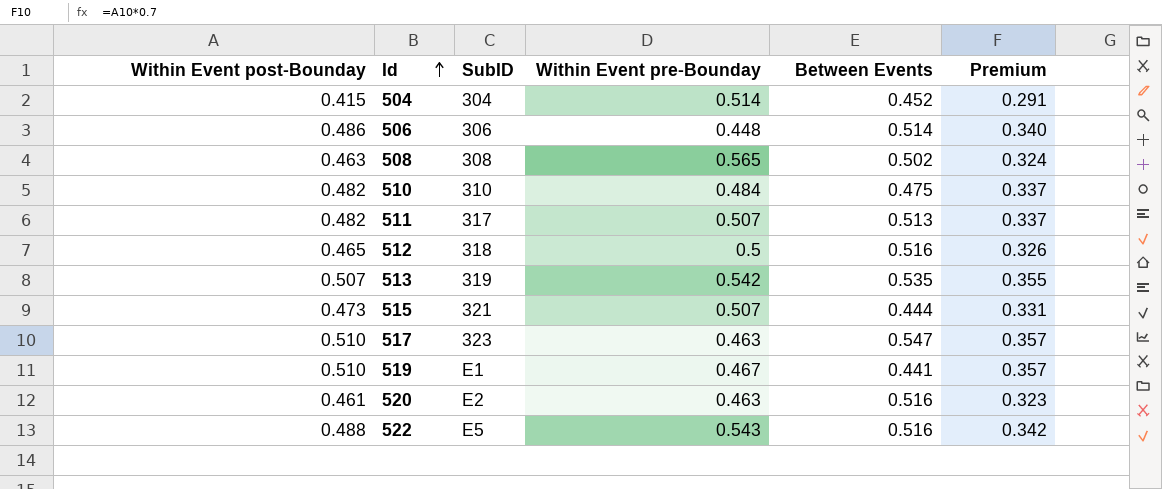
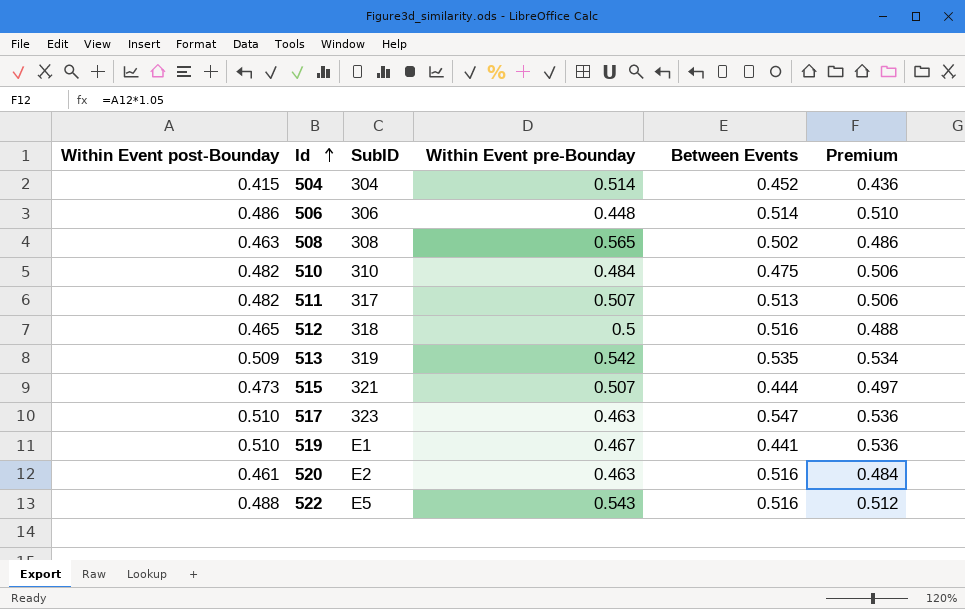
column Premium | formula: [Within Event post-Bounday] * 0.7 -> [Within Event post-Bounday] * 1.05
513 | Within Event post-Bounday: 0.507 -> 0.509

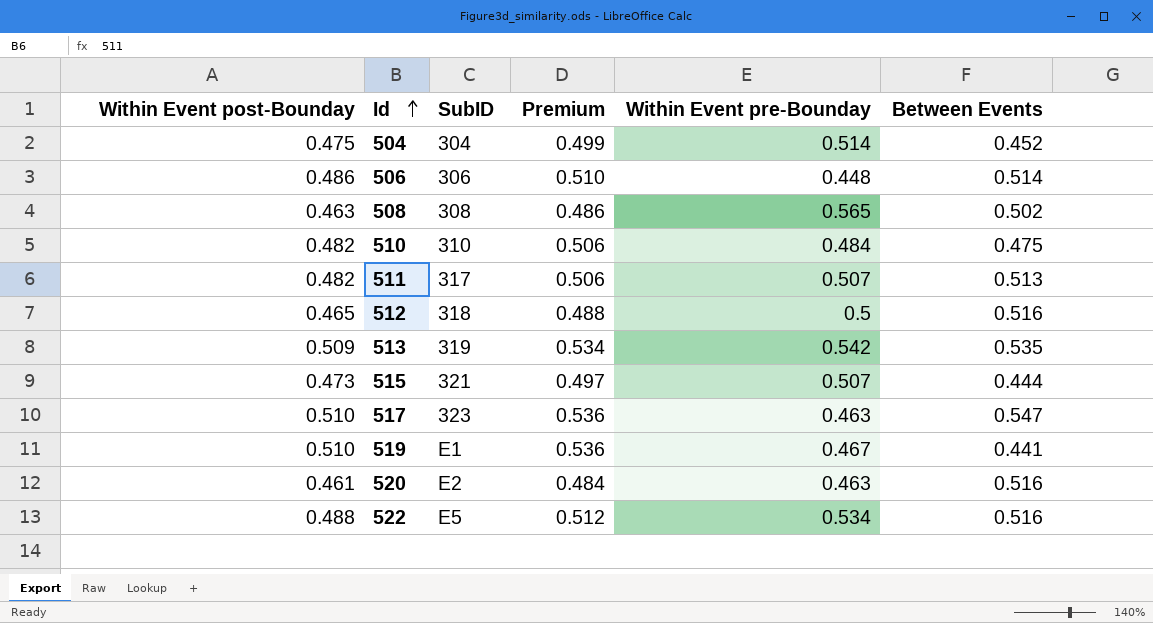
column Premium | position: 6 -> 4
504 | Within Event post-Bounday: 0.415 -> 0.475
504 | Premium: 0.436 -> 0.499
522 | Within Event pre-Bounday: 0.543 -> 0.534

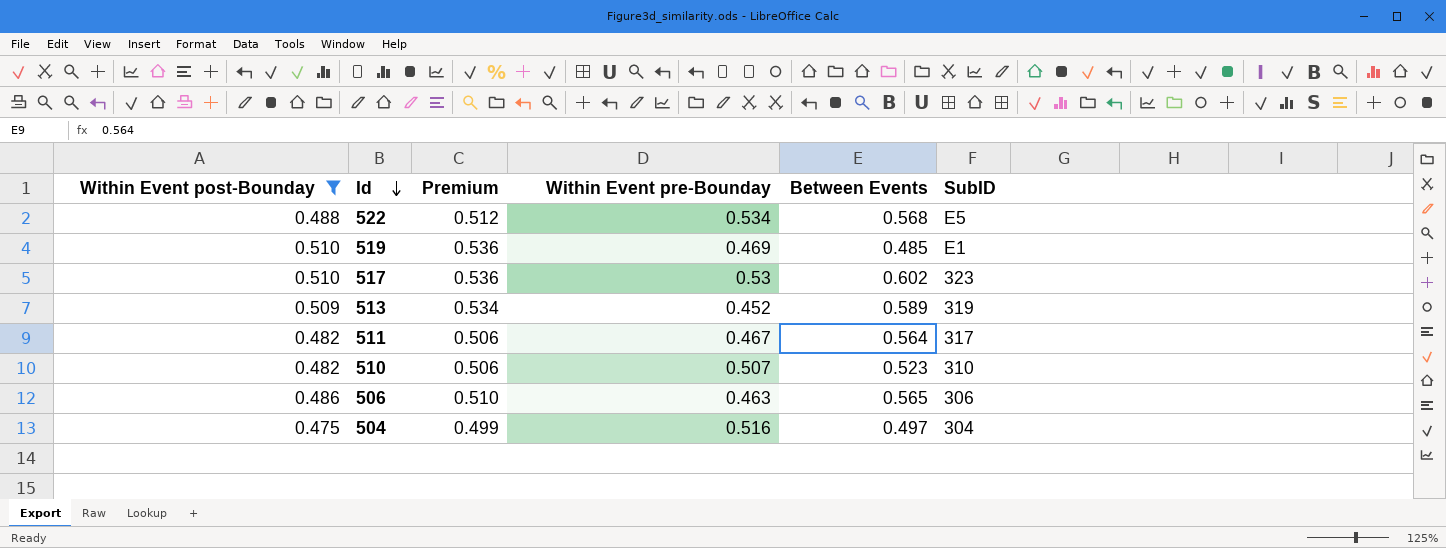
filter: none -> Within Event post-Bounday >= 0.475
row order: Id ascending -> Id descending
column SubID | position: 3 -> 6
522 | Between Events: 0.516 -> 0.568
519 | Within Event pre-Bounday: 0.467 -> 0.469
519 | Between Events: 0.441 -> 0.485
517 | Within Event pre-Bounday: 0.463 -> 0.53
517 | Between Events: 0.547 -> 0.602
513 | Within Event pre-Bounday: 0.542 -> 0.452
513 | Between Events: 0.535 -> 0.589
511 | Within Event pre-Bounday: 0.507 -> 0.467
511 | Between Events: 0.513 -> 0.564
510 | Within Event pre-Bounday: 0.484 -> 0.507
510 | Between Events: 0.475 -> 0.523
506 | Within Event pre-Bounday: 0.448 -> 0.463
506 | Between Events: 0.514 -> 0.565
504 | Within Event pre-Bounday: 0.514 -> 0.516
504 | Between Events: 0.452 -> 0.497

